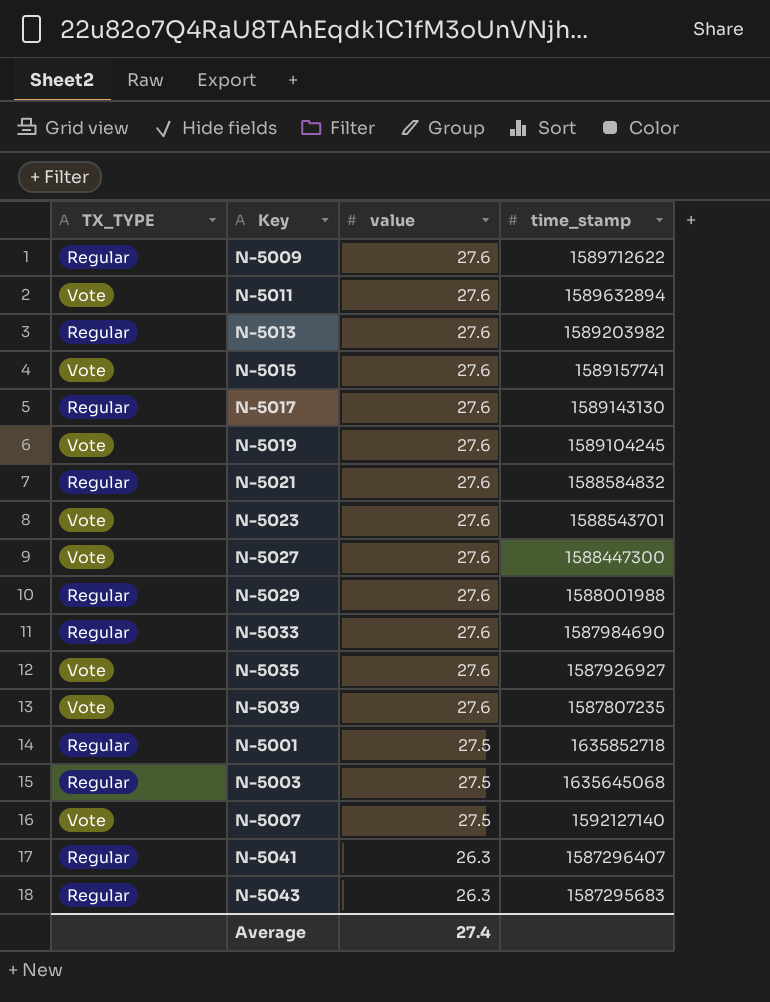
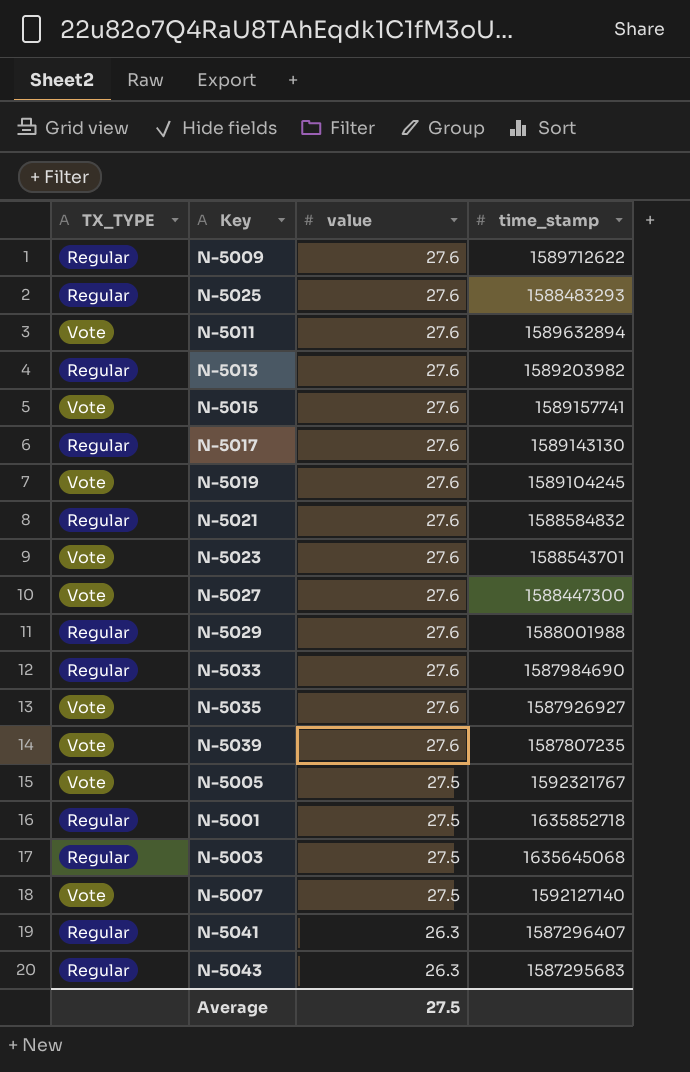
row N-5025: none -> Regular | 27.6 | 1588483293
row N-5005: none -> Vote | 27.5 | 1592321767
Average | value: 27.4 -> 27.5

